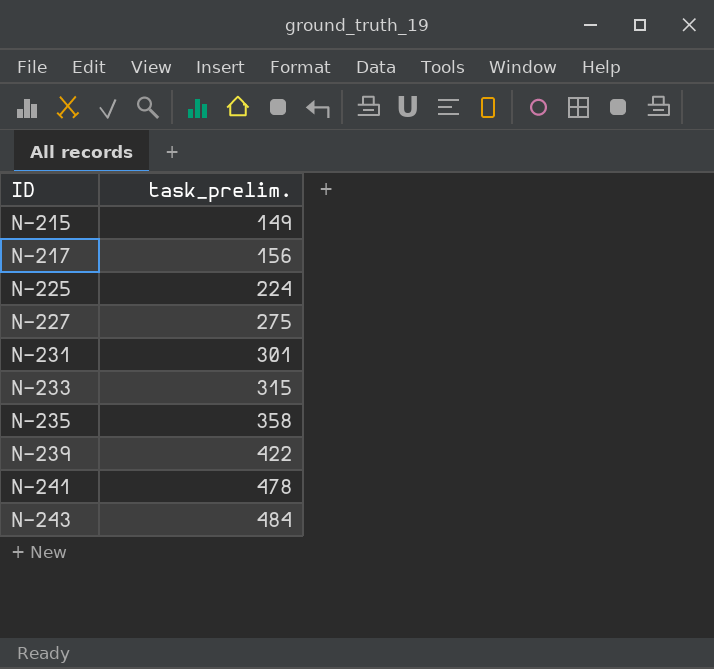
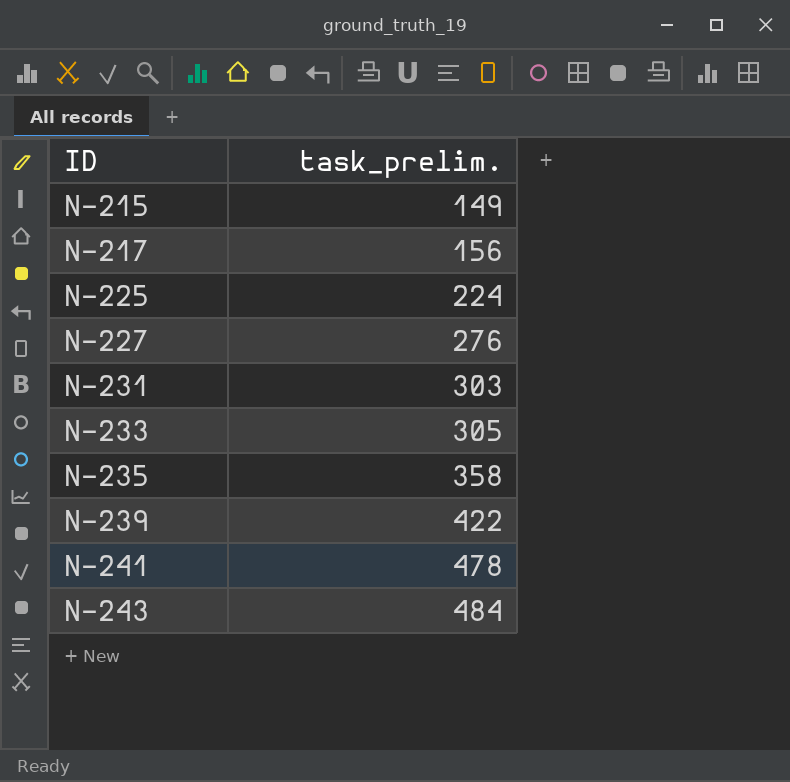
N-227 | task_prelim.: 275 -> 276
N-231 | task_prelim.: 301 -> 303
N-233 | task_prelim.: 315 -> 305

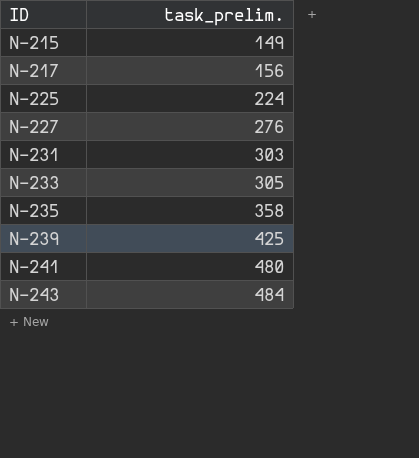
N-239 | task_prelim.: 422 -> 425
N-241 | task_prelim.: 478 -> 480

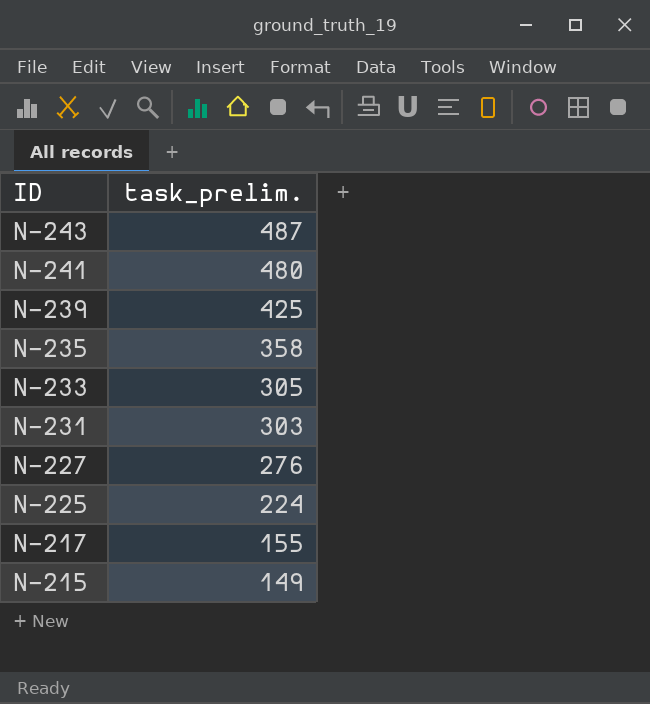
row order: ID ascending -> ID descending
N-243 | task_prelim.: 484 -> 487
N-217 | task_prelim.: 156 -> 155

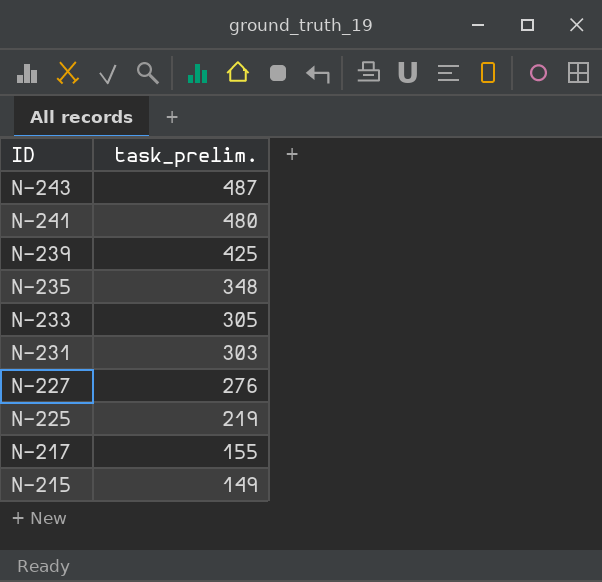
N-235 | task_prelim.: 358 -> 348
N-225 | task_prelim.: 224 -> 219

